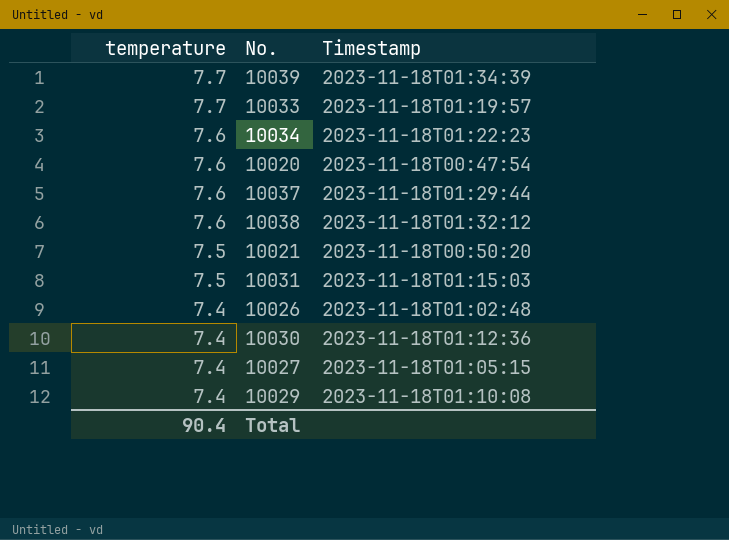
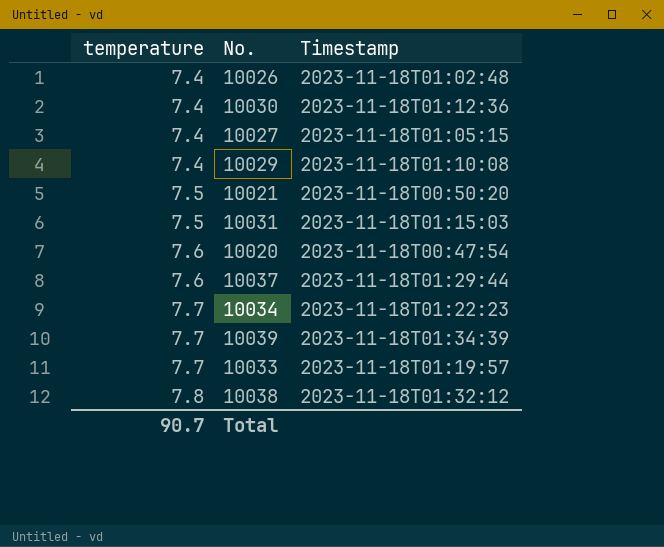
row order: temperature descending -> temperature ascending
10034 | temperature: 7.6 -> 7.7
10038 | temperature: 7.6 -> 7.8
Total | temperature: 90.4 -> 90.7

